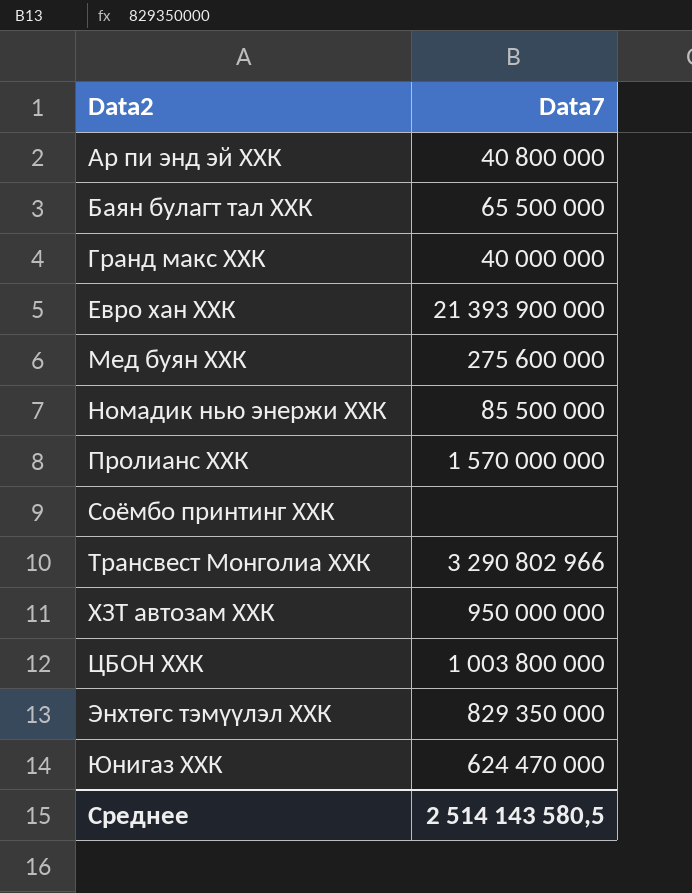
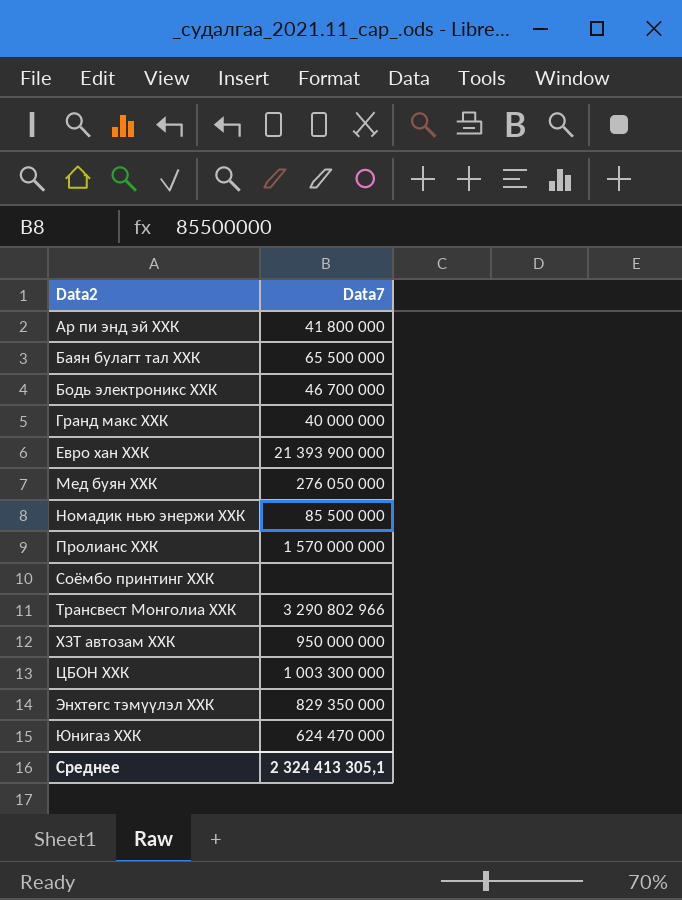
Ар пи энд эй ХХК | Data7: 40 800 000 -> 41 800 000
row Бодь электроникс ХХК: none -> 46 700 000
Мед буян ХХК | Data7: 275 600 000 -> 276 050 000
ЦБОН ХХК | Data7: 1 003 800 000 -> 1 003 300 000
Среднее | Data7: 2 514 143 580,5 -> 2 324 413 305,1

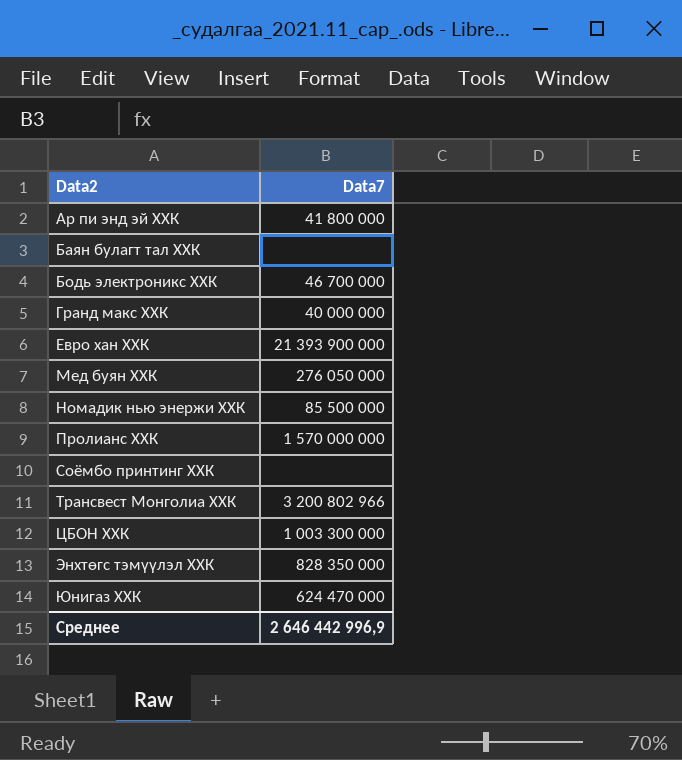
row ХЗТ автозам ХХК: 950 000 000 -> none
Баян булагт тал ХХК | Data7: 65 500 000 -> none
Трансвест Монголиа ХХК | Data7: 3 290 802 966 -> 3 200 802 966
Энхтөгс тэмүүлэл ХХК | Data7: 829 350 000 -> 828 350 000
Среднее | Data7: 2 324 413 305,1 -> 2 646 442 996,9

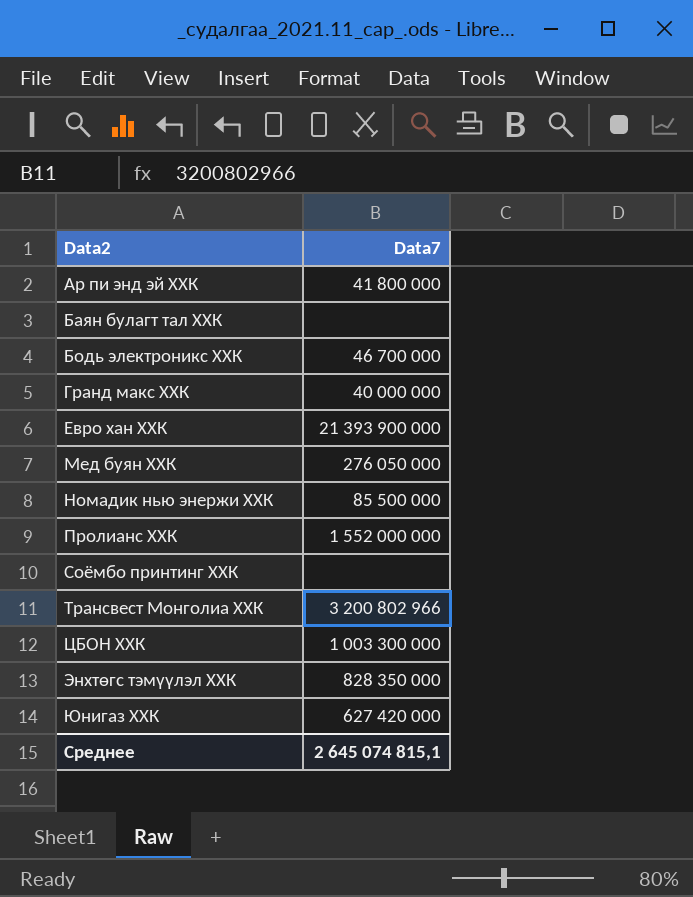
Пролианс ХХК | Data7: 1 570 000 000 -> 1 552 000 000
Юнигаз ХХК | Data7: 624 470 000 -> 627 420 000
Среднее | Data7: 2 646 442 996,9 -> 2 645 074 815,1

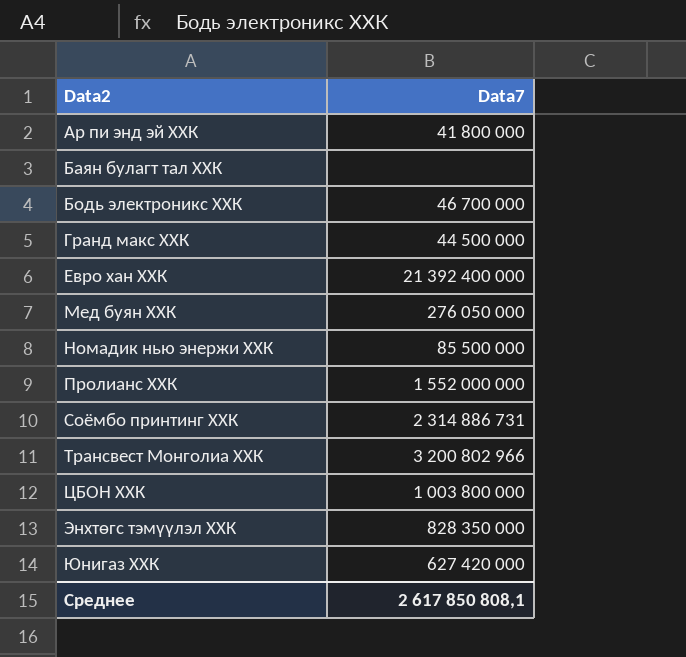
Гранд макс ХХК | Data7: 40 000 000 -> 44 500 000
Евро хан ХХК | Data7: 21 393 900 000 -> 21 392 400 000
Соёмбо принтинг ХХК | Data7: none -> 2 314 886 731
ЦБОН ХХК | Data7: 1 003 300 000 -> 1 003 800 000
Среднее | Data7: 2 645 074 815,1 -> 2 617 850 808,1

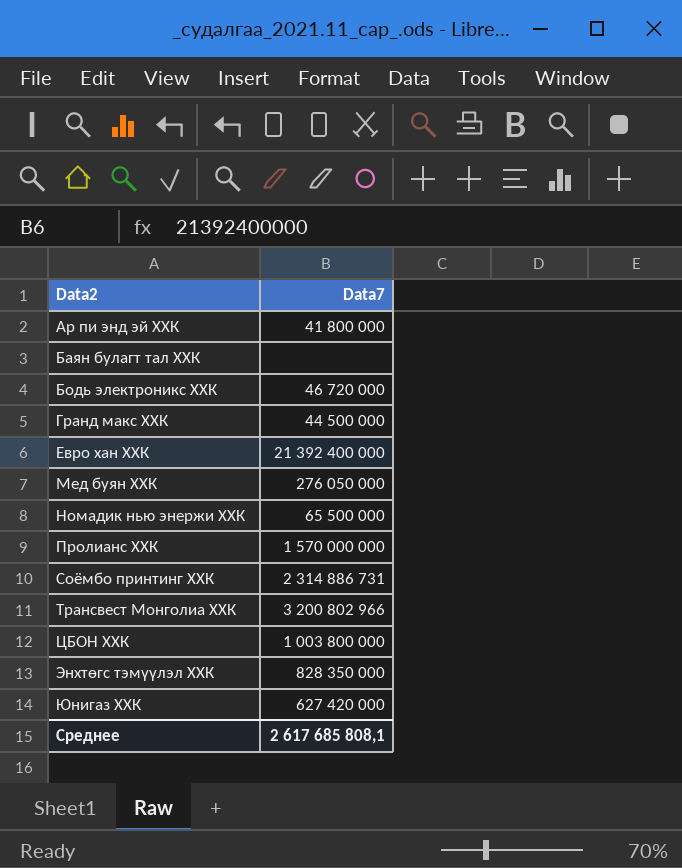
Бодь электроникс ХХК | Data7: 46 700 000 -> 46 720 000
Номадик нью энержи ХХК | Data7: 85 500 000 -> 65 500 000
Пролианс ХХК | Data7: 1 552 000 000 -> 1 570 000 000
Среднее | Data7: 2 617 850 808,1 -> 2 617 685 808,1

